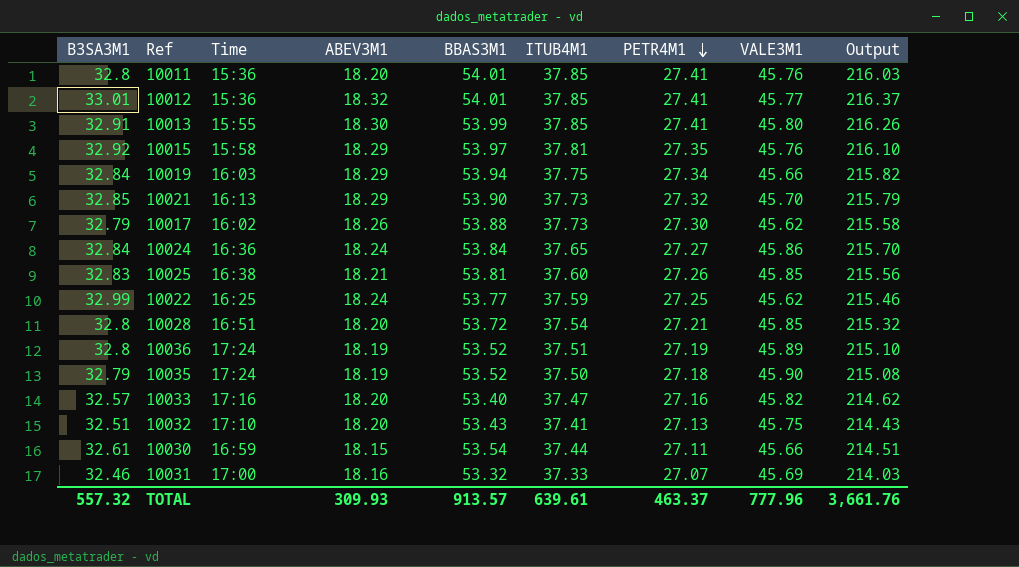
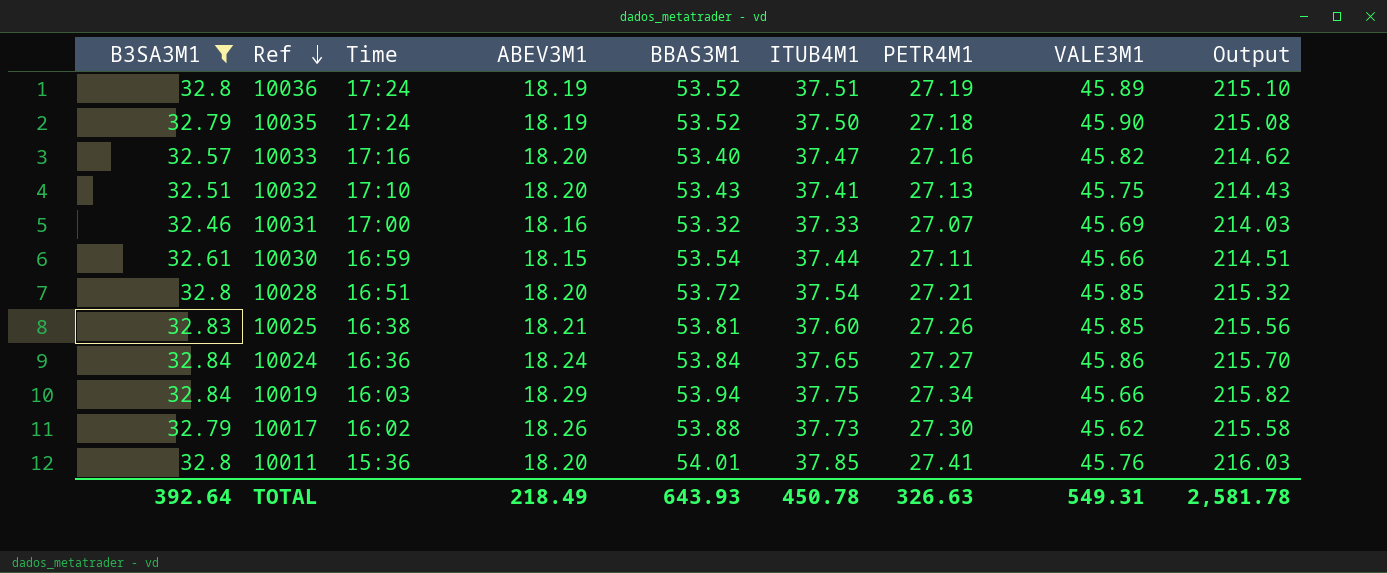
filter: none -> B3SA3M1 <= 32.84
row order: PETR4M1 descending -> Ref descending
TOTAL | B3SA3M1: 557.32 -> 392.64
TOTAL | ABEV3M1: 309.93 -> 218.49
TOTAL | BBAS3M1: 913.57 -> 643.93
TOTAL | ITUB4M1: 639.61 -> 450.78
TOTAL | PETR4M1: 463.37 -> 326.63
TOTAL | VALE3M1: 777.96 -> 549.31
TOTAL | Output: 3,661.76 -> 2,581.78

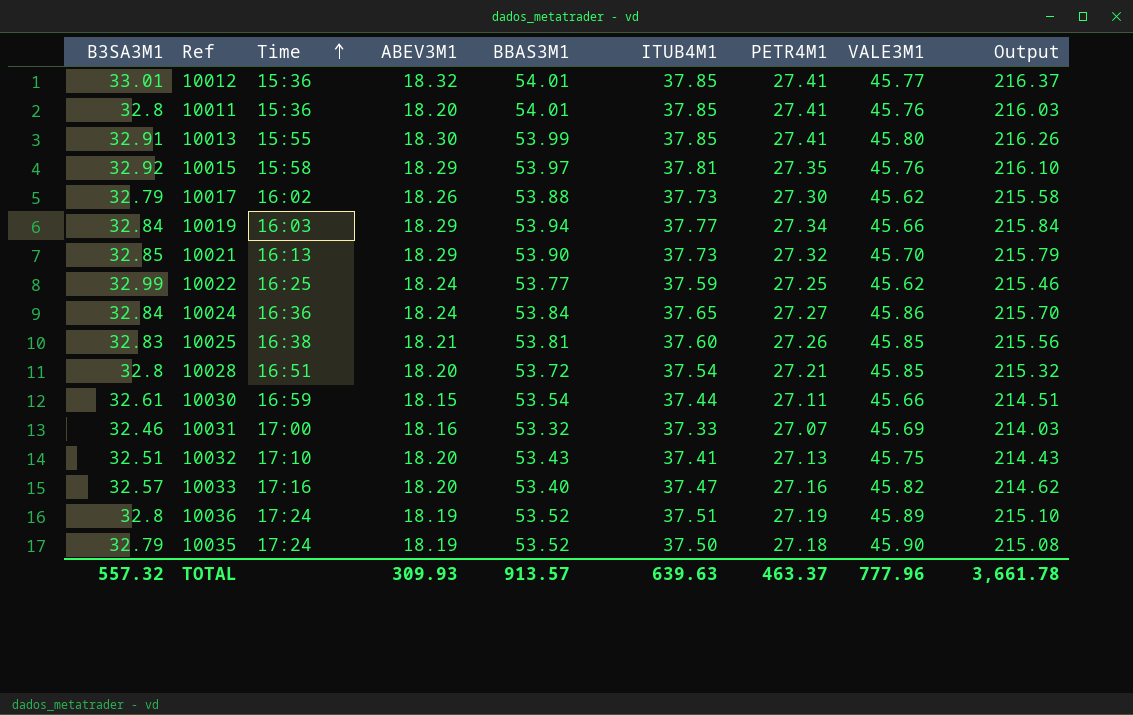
filter: B3SA3M1 <= 32.84 -> none
row order: Ref descending -> Time ascending
10019 | ITUB4M1: 37.75 -> 37.77
10019 | Output: 215.82 -> 215.84
TOTAL | B3SA3M1: 392.64 -> 557.32
TOTAL | ABEV3M1: 218.49 -> 309.93
TOTAL | BBAS3M1: 643.93 -> 913.57
TOTAL | ITUB4M1: 450.78 -> 639.63
TOTAL | PETR4M1: 326.63 -> 463.37
TOTAL | VALE3M1: 549.31 -> 777.96
TOTAL | Output: 2,581.78 -> 3,661.78

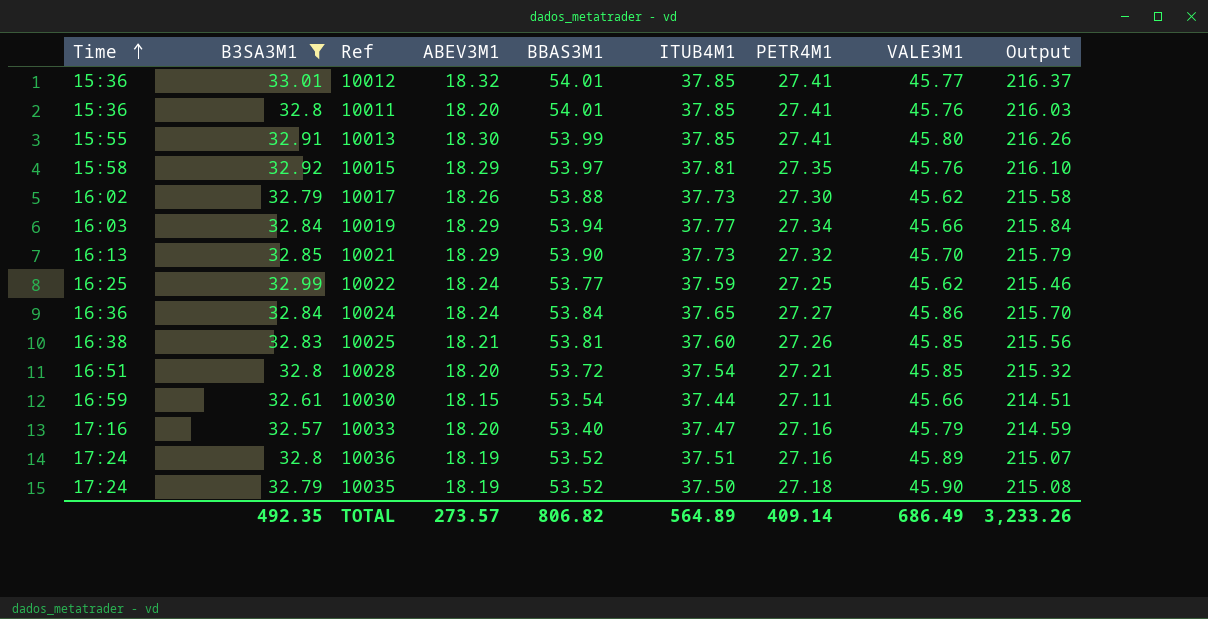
filter: none -> B3SA3M1 >= 32.57
column Time | position: 3 -> 1
10033 | VALE3M1: 45.82 -> 45.79
10033 | Output: 214.62 -> 214.59
10036 | PETR4M1: 27.19 -> 27.16
10036 | Output: 215.10 -> 215.07
TOTAL | B3SA3M1: 557.32 -> 492.35
TOTAL | ABEV3M1: 309.93 -> 273.57
TOTAL | BBAS3M1: 913.57 -> 806.82
TOTAL | ITUB4M1: 639.63 -> 564.89
TOTAL | PETR4M1: 463.37 -> 409.14
TOTAL | VALE3M1: 777.96 -> 686.49
TOTAL | Output: 3,661.78 -> 3,233.26

